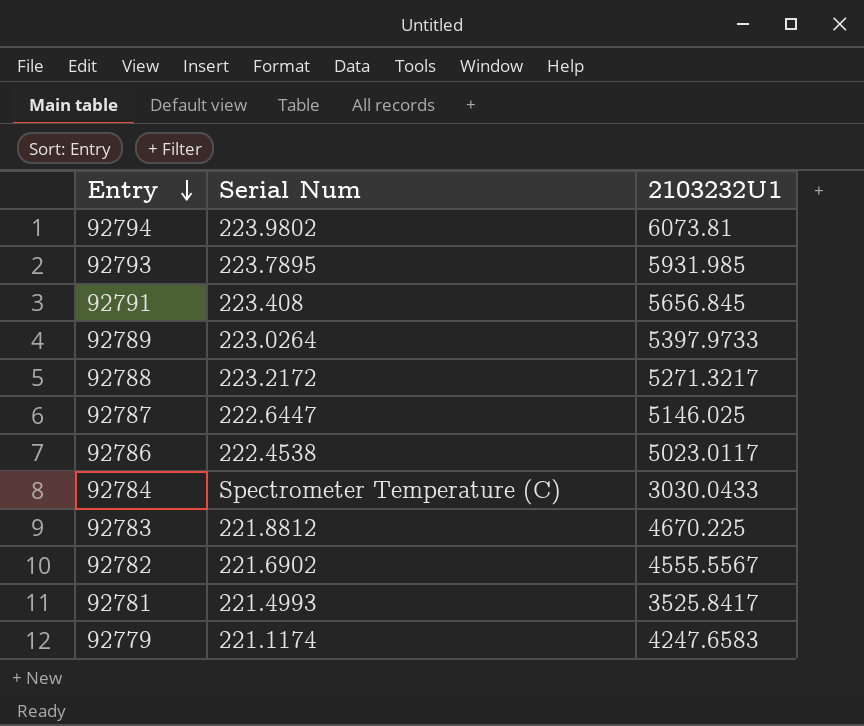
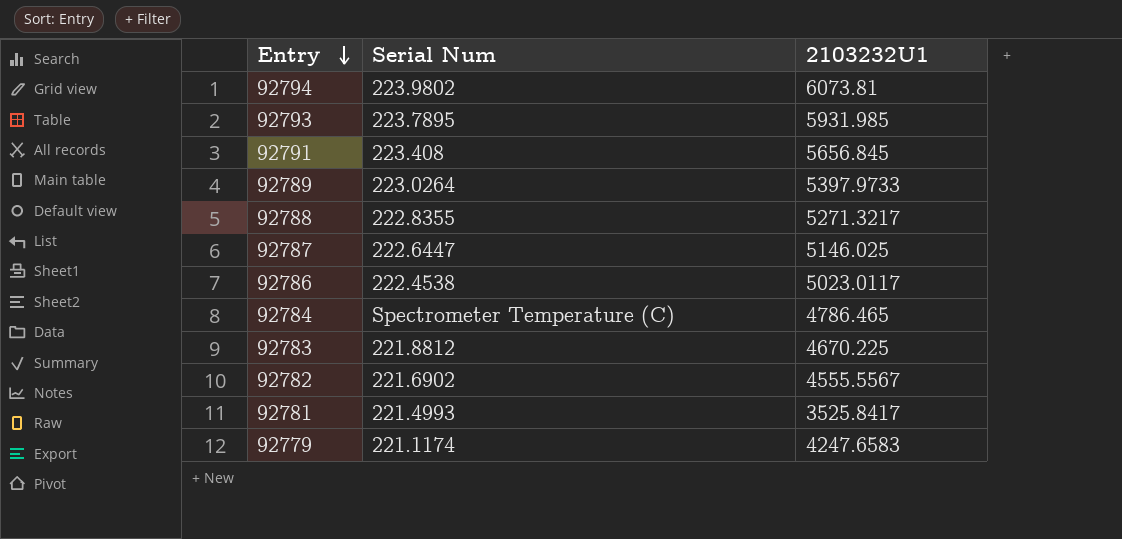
92788 | Serial Num: 223.2172 -> 222.8355
92784 | 2103232U1: 3030.0433 -> 4786.465

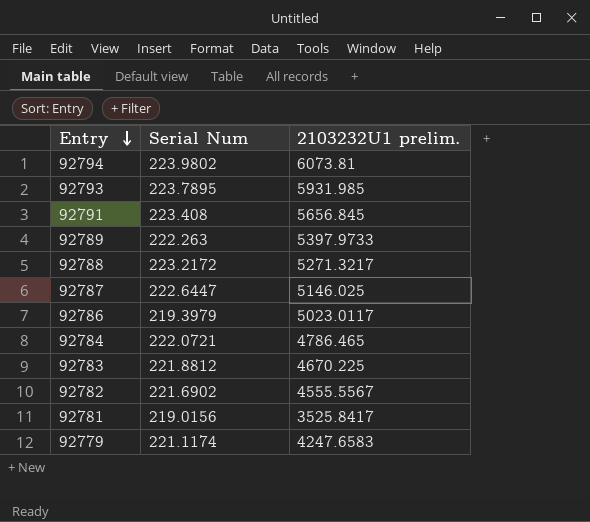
column name: 2103232U1 -> 2103232U1 prelim.
92789 | Serial Num: 223.0264 -> 222.263
92788 | Serial Num: 222.8355 -> 223.2172
92786 | Serial Num: 222.4538 -> 219.3979
92784 | Serial Num: Spectrometer Temperature (C) -> 222.0721
92781 | Serial Num: 221.4993 -> 219.0156

